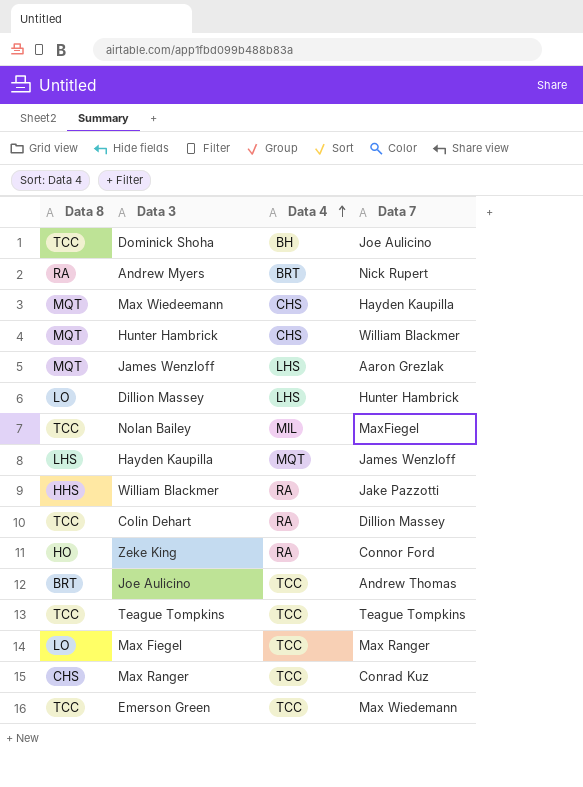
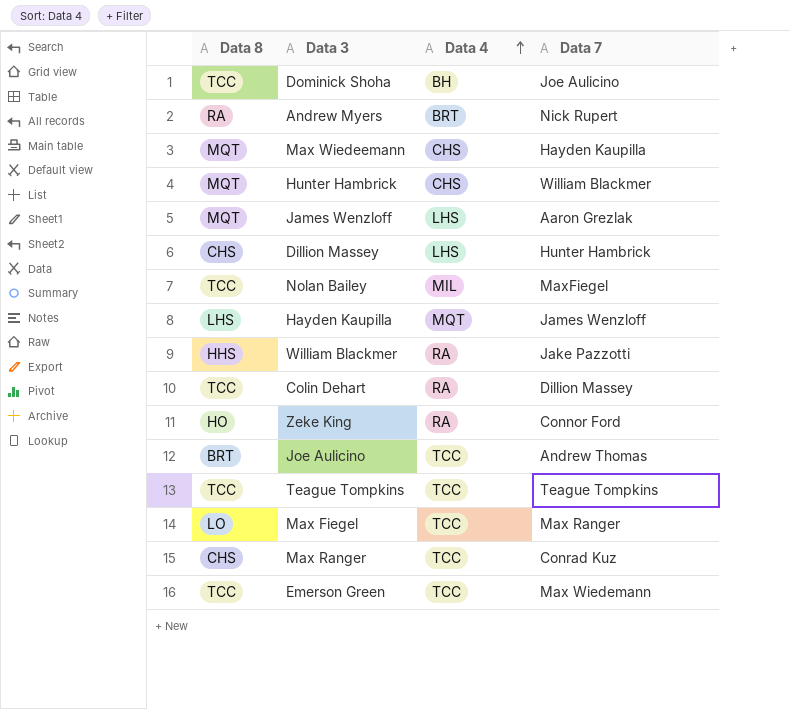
Dillion Massey | Data 8: LO -> CHS

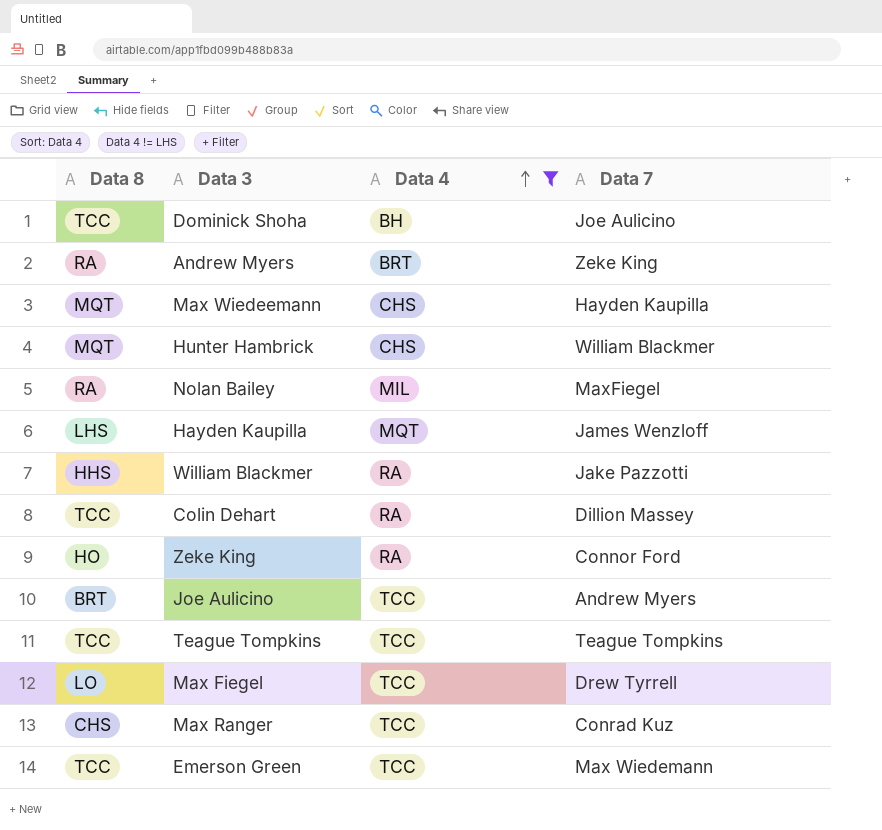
filter: none -> Data 4 != LHS
Andrew Myers | Data 7: Nick Rupert -> Zeke King
Nolan Bailey | Data 8: TCC -> RA
Joe Aulicino | Data 7: Andrew Thomas -> Andrew Myers
Max Fiegel | Data 7: Max Ranger -> Drew Tyrrell

